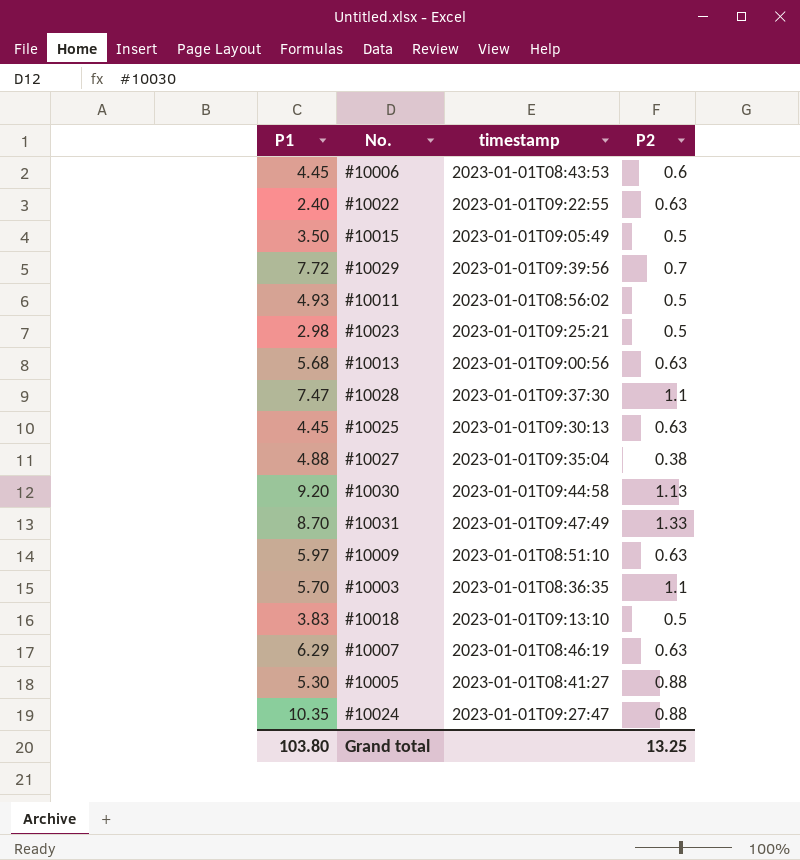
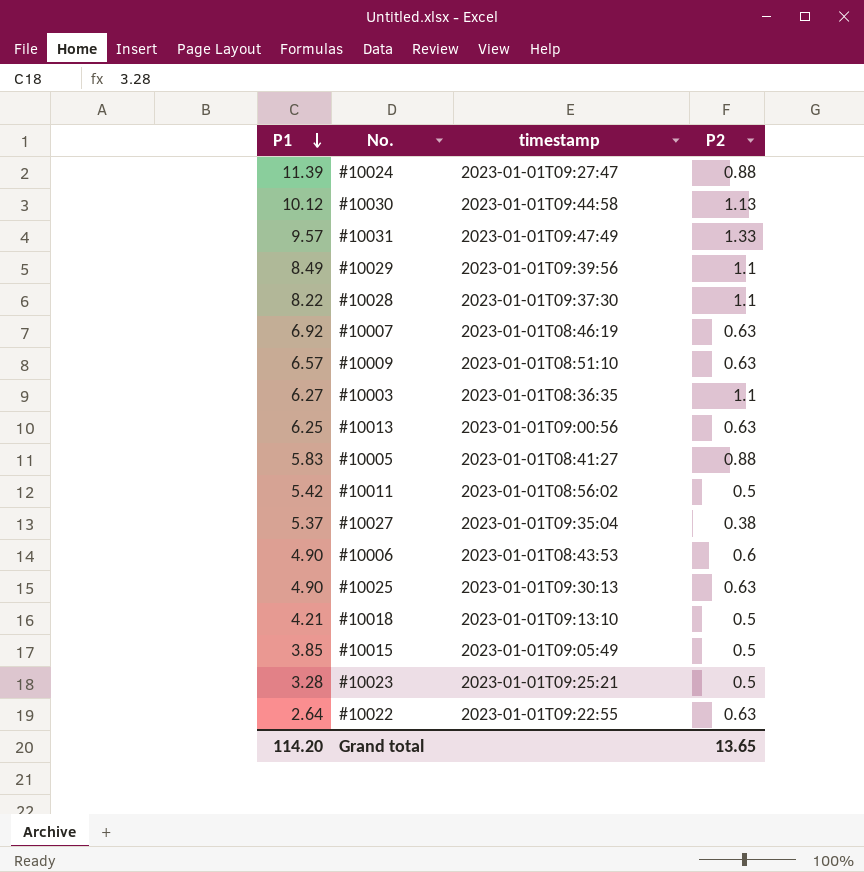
row order: none -> P1 descending
#10024 | P1: 10.35 -> 11.39
#10030 | P1: 9.20 -> 10.12
#10031 | P1: 8.70 -> 9.57
#10029 | P1: 7.72 -> 8.49
#10029 | P2: 0.7 -> 1.1
#10028 | P1: 7.47 -> 8.22
#10007 | P1: 6.29 -> 6.92
#10009 | P1: 5.97 -> 6.57
#10003 | P1: 5.70 -> 6.27
#10013 | P1: 5.68 -> 6.25
#10005 | P1: 5.30 -> 5.83
#10011 | P1: 4.93 -> 5.42
#10027 | P1: 4.88 -> 5.37
#10006 | P1: 4.45 -> 4.90
#10025 | P1: 4.45 -> 4.90
#10018 | P1: 3.83 -> 4.21
#10015 | P1: 3.50 -> 3.85
#10023 | P1: 2.98 -> 3.28
#10022 | P1: 2.40 -> 2.64
Grand total | P1: 103.80 -> 114.20
Grand total | P2: 13.25 -> 13.65

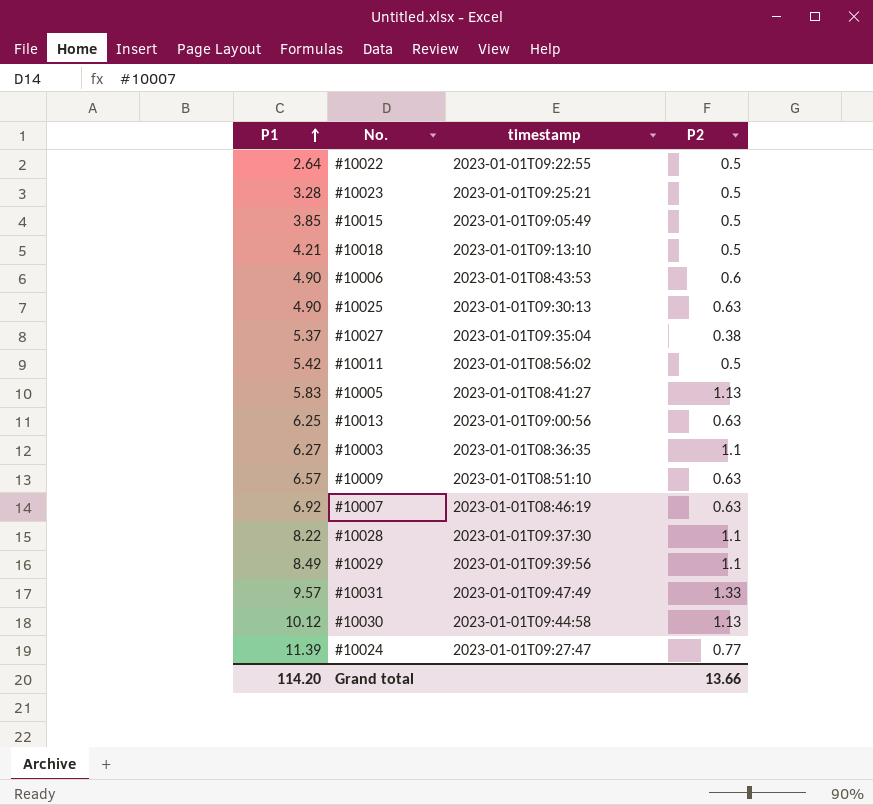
row order: P1 descending -> P1 ascending
#10022 | P2: 0.63 -> 0.5
#10005 | P2: 0.88 -> 1.13
#10024 | P2: 0.88 -> 0.77
Grand total | P2: 13.65 -> 13.66

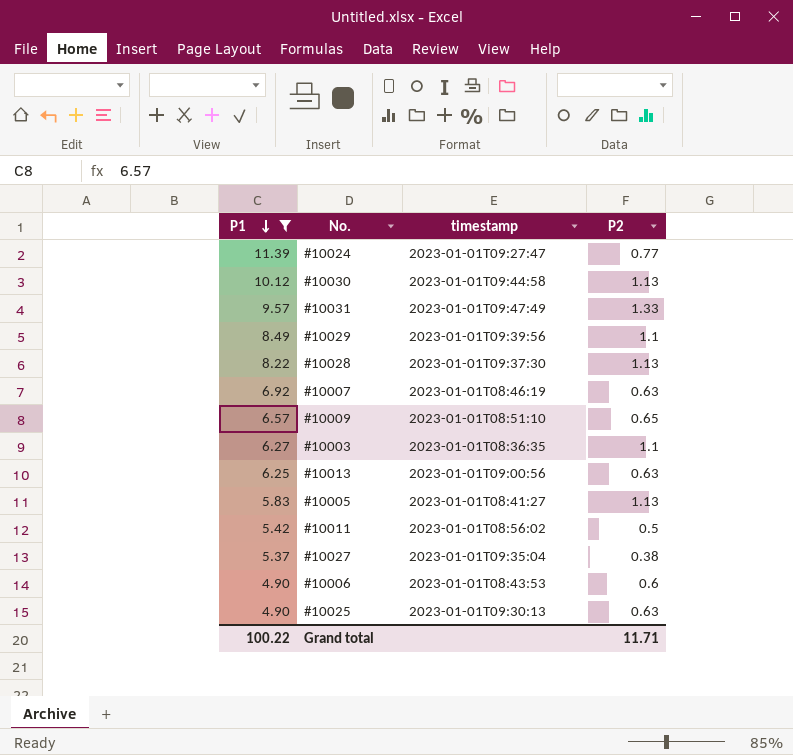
filter: none -> P1 >= 4.90
row order: P1 ascending -> P1 descending
#10028 | P2: 1.1 -> 1.13
#10009 | P2: 0.63 -> 0.65
Grand total | P1: 114.20 -> 100.22
Grand total | P2: 13.66 -> 11.71

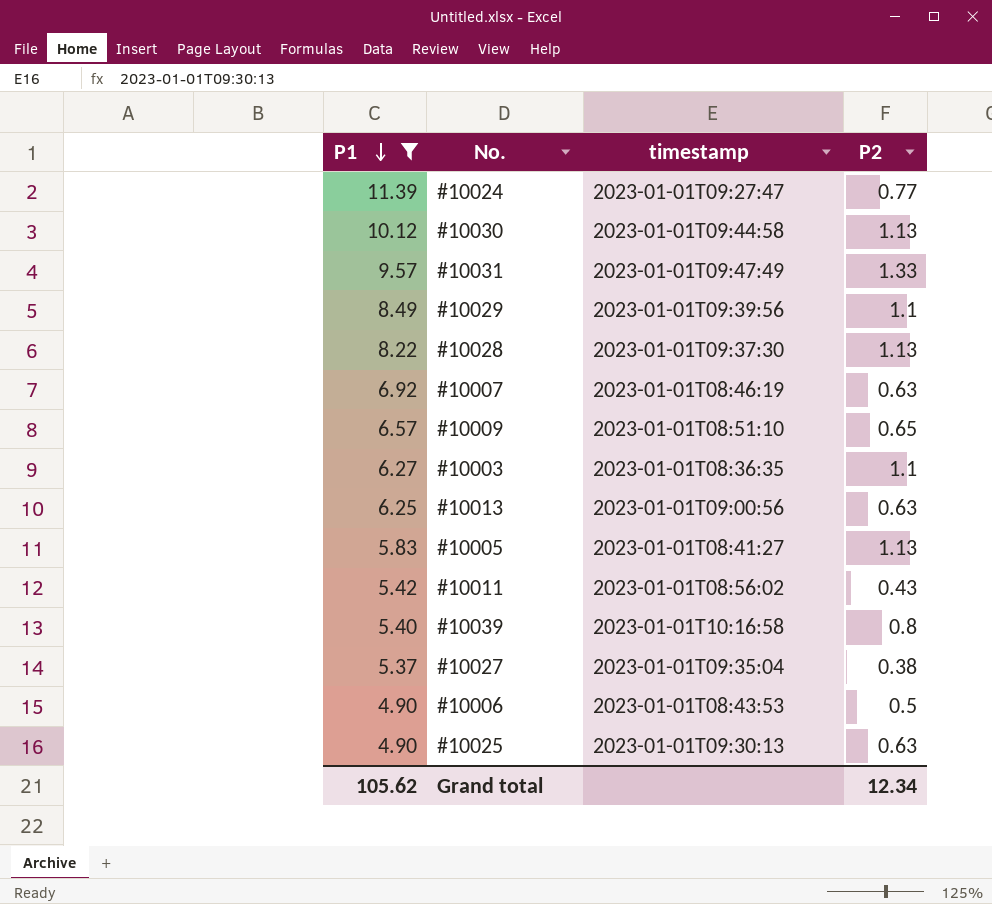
#10011 | P2: 0.5 -> 0.43
row #10039: none -> 5.40 | 2023-01-01T10:16:58 | 0.8
#10006 | P2: 0.6 -> 0.5
Grand total | P1: 100.22 -> 105.62
Grand total | P2: 11.71 -> 12.34

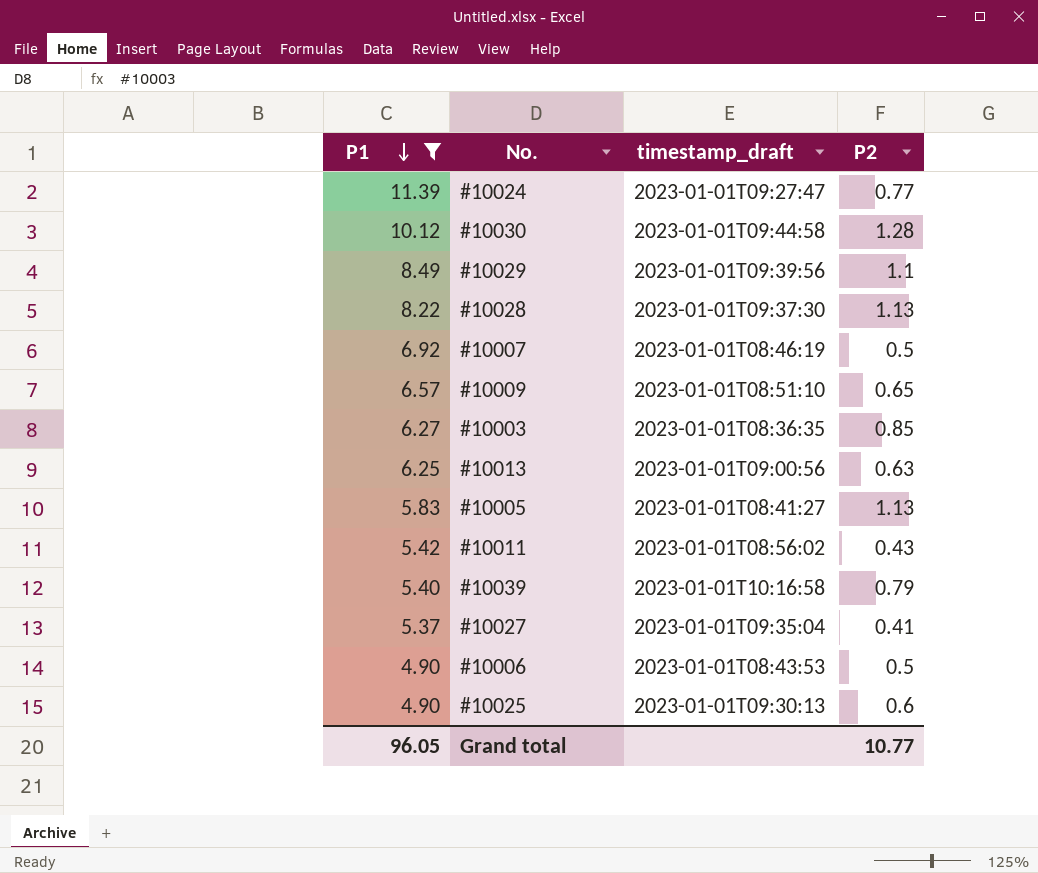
column name: timestamp -> timestamp_draft
row #10031: 9.57 | 2023-01-01T09:47:49 | 1.33 -> none
#10030 | P2: 1.13 -> 1.28
#10007 | P2: 0.63 -> 0.5
#10003 | P2: 1.1 -> 0.85
#10039 | P2: 0.8 -> 0.79
#10027 | P2: 0.38 -> 0.41
#10025 | P2: 0.63 -> 0.6
Grand total | P1: 105.62 -> 96.05
Grand total | P2: 12.34 -> 10.77

